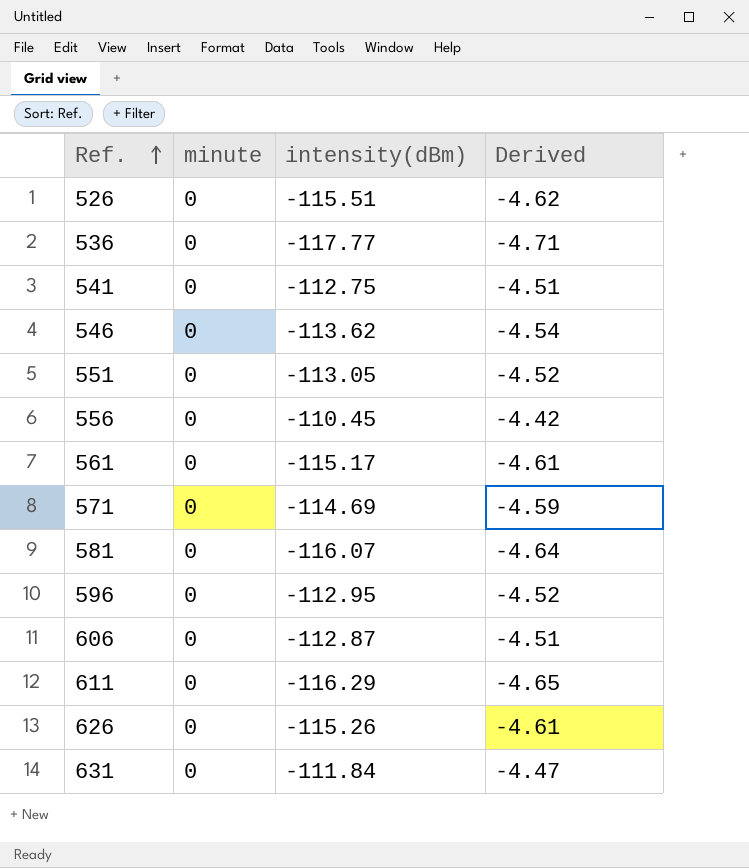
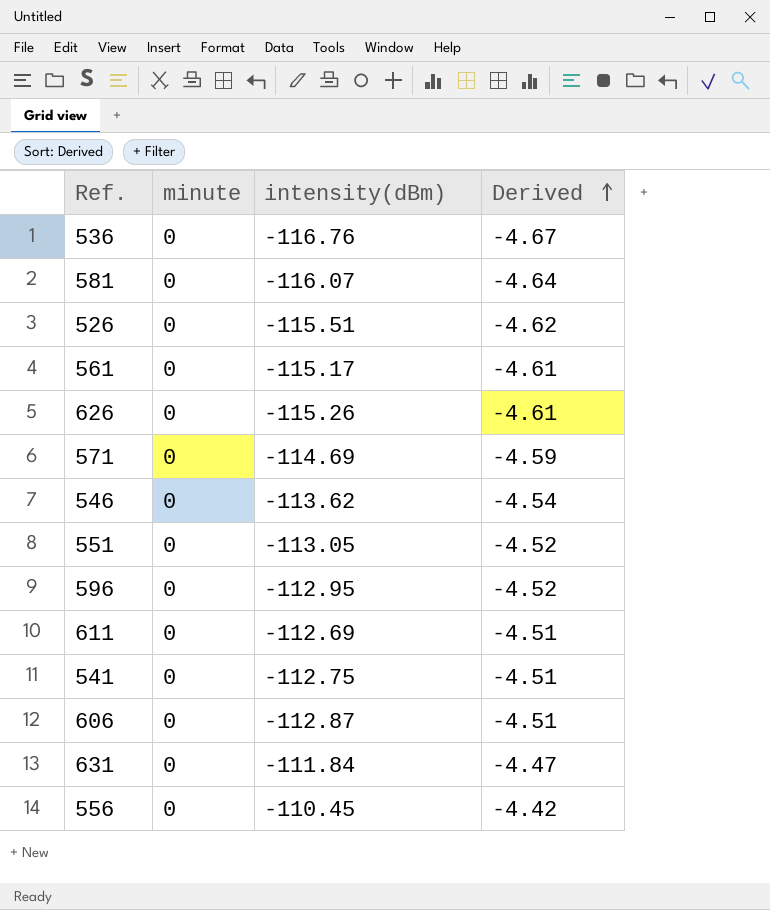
row order: Ref. ascending -> Derived ascending
536 | intensity(dBm): -117.77 -> -116.76
536 | Derived: -4.71 -> -4.67
611 | intensity(dBm): -116.29 -> -112.69
611 | Derived: -4.65 -> -4.51

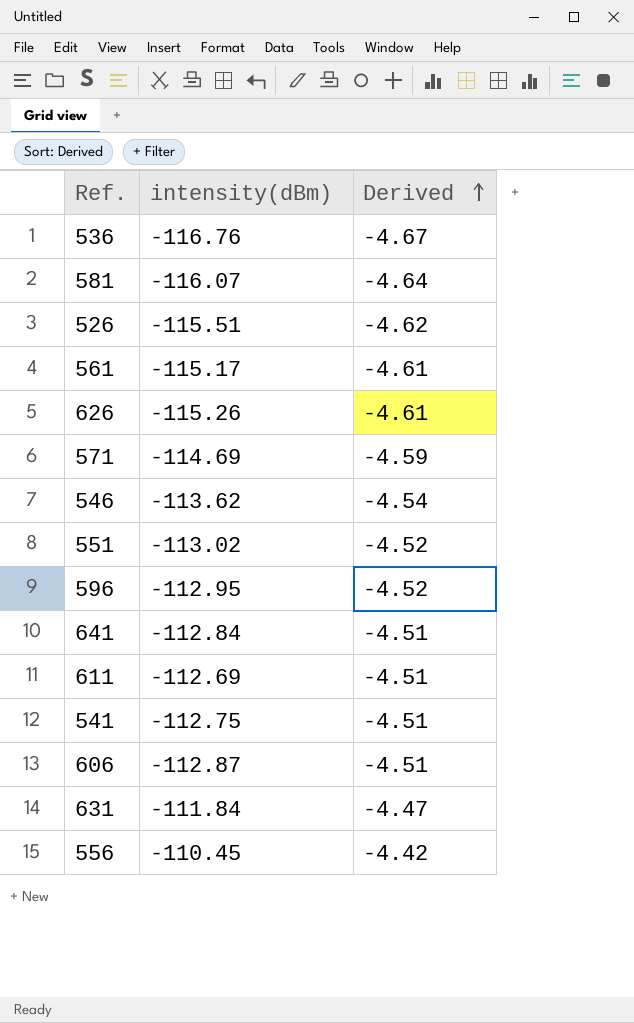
column minute | position: 2 -> none
551 | intensity(dBm): -113.05 -> -113.02
row 641: none -> -112.84 | -4.51

